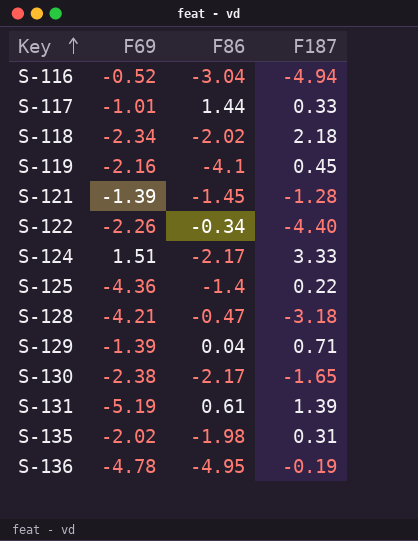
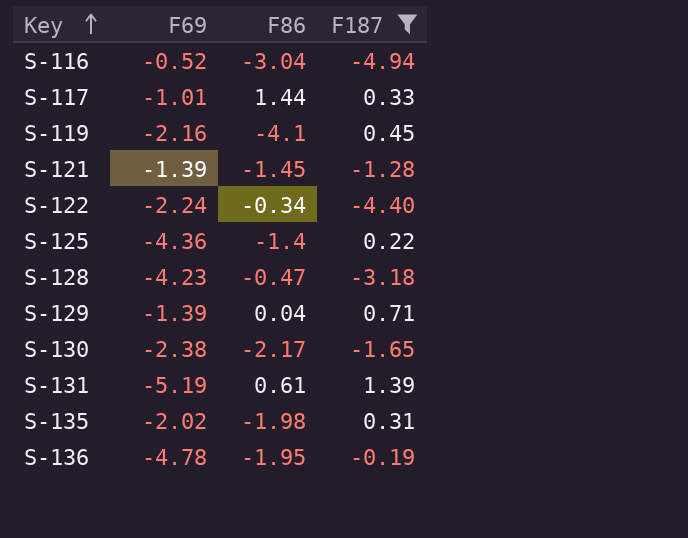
filter: none -> F187 <= 1.39
S-122 | F69: -2.26 -> -2.24
S-128 | F69: -4.21 -> -4.23
S-136 | F86: -4.95 -> -1.95

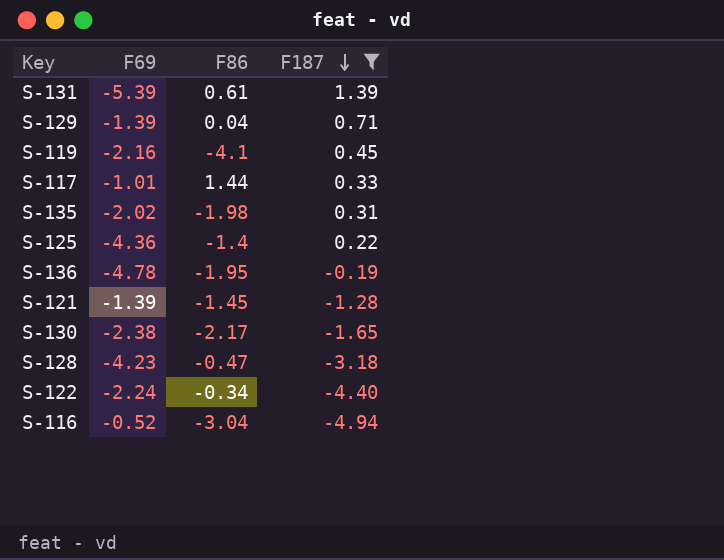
row order: Key ascending -> F187 descending
S-131 | F69: -5.19 -> -5.39

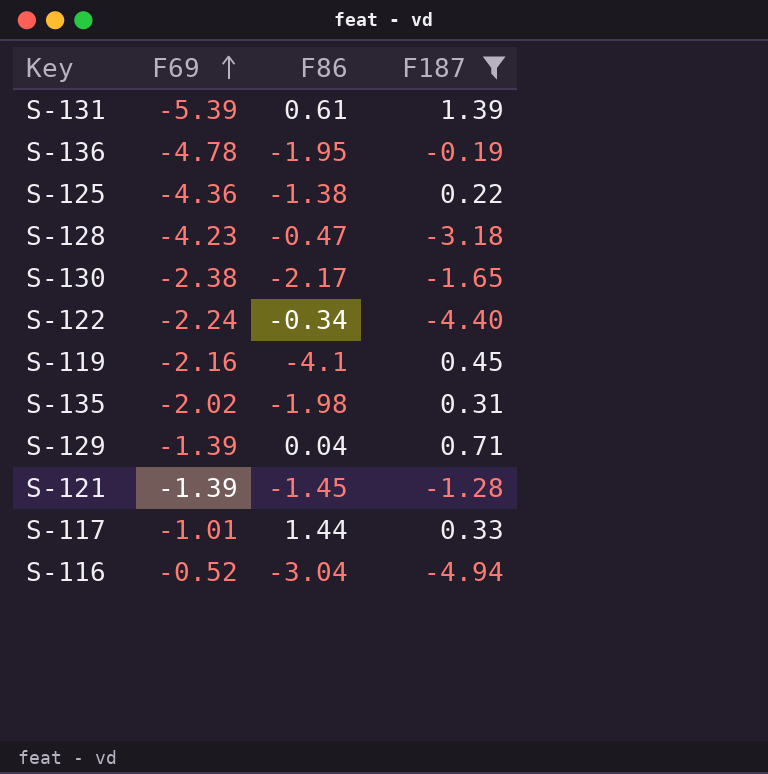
row order: F187 descending -> F69 ascending
S-125 | F86: -1.4 -> -1.38

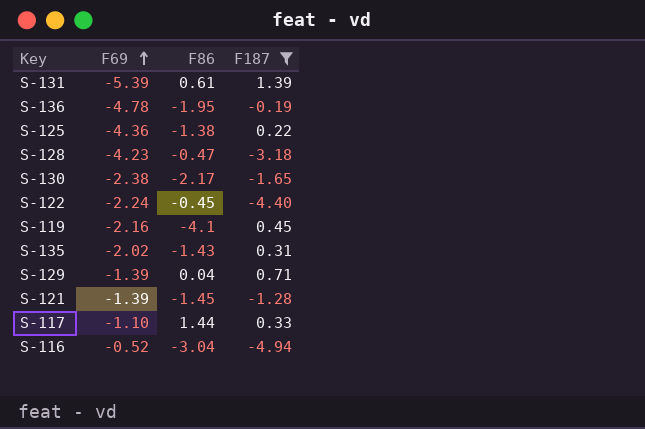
S-122 | F86: -0.34 -> -0.45
S-135 | F86: -1.98 -> -1.43
S-117 | F69: -1.01 -> -1.10

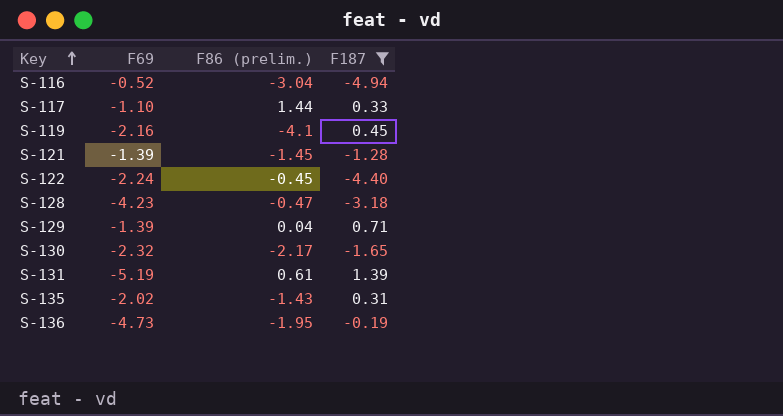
row order: F69 ascending -> Key ascending
column name: F86 -> F86 (prelim.)
row S-125: -4.36 | -1.38 | 0.22 -> none
S-130 | F69: -2.38 -> -2.32
S-131 | F69: -5.39 -> -5.19
S-136 | F69: -4.78 -> -4.73

